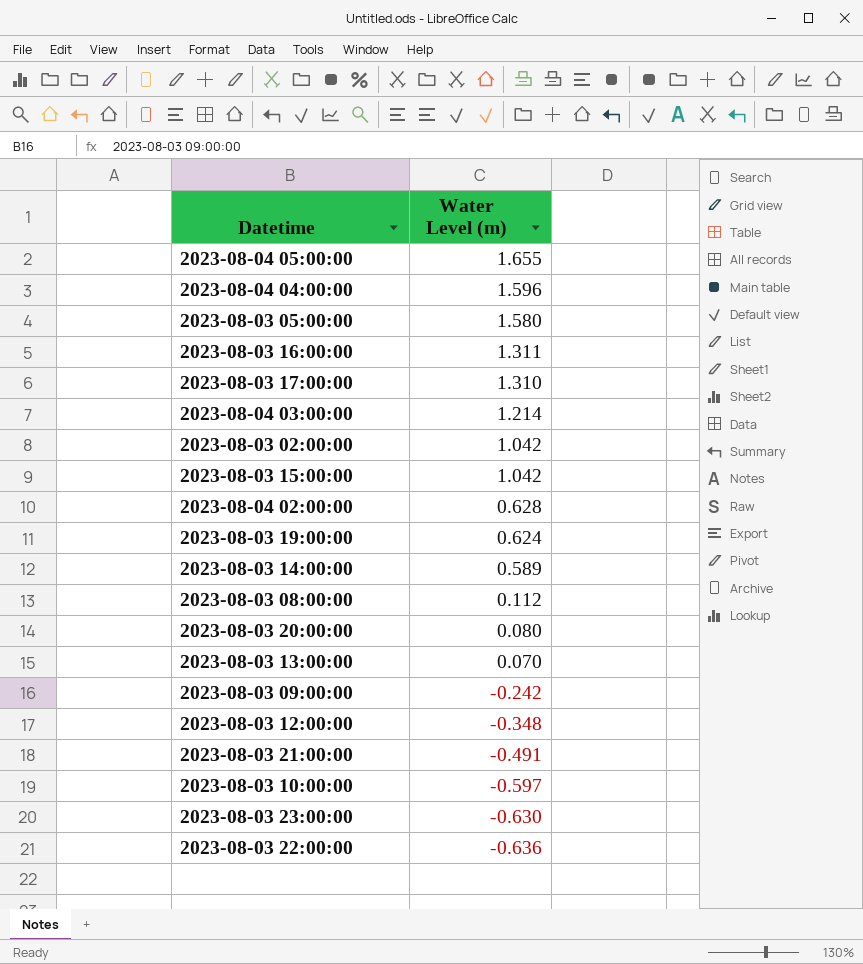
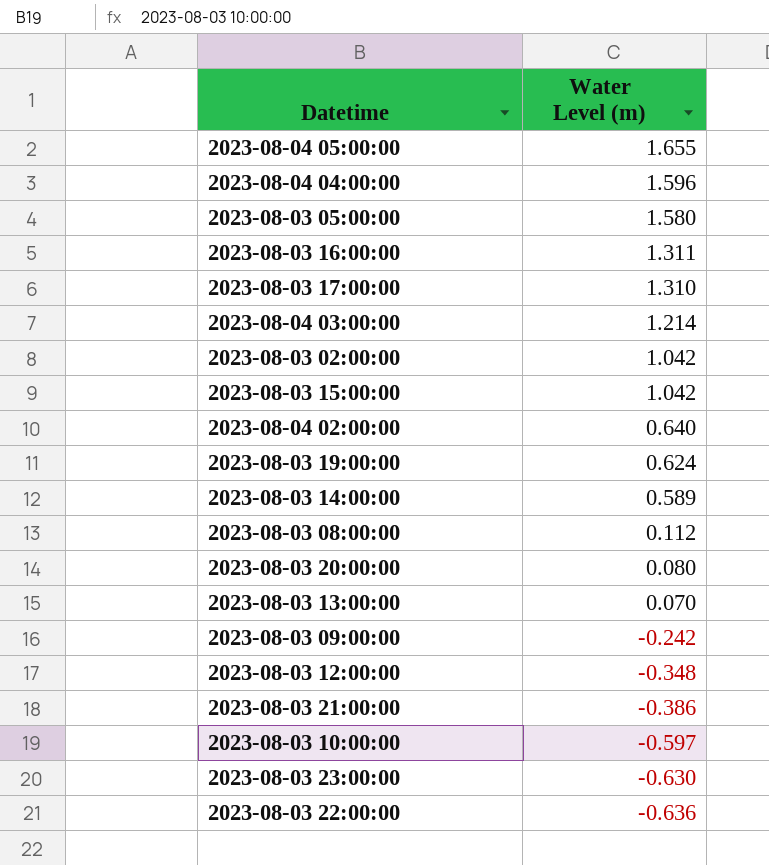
2023-08-04 02:00:00 | Water Level (m): 0.628 -> 0.640
2023-08-03 21:00:00 | Water Level (m): -0.491 -> -0.386

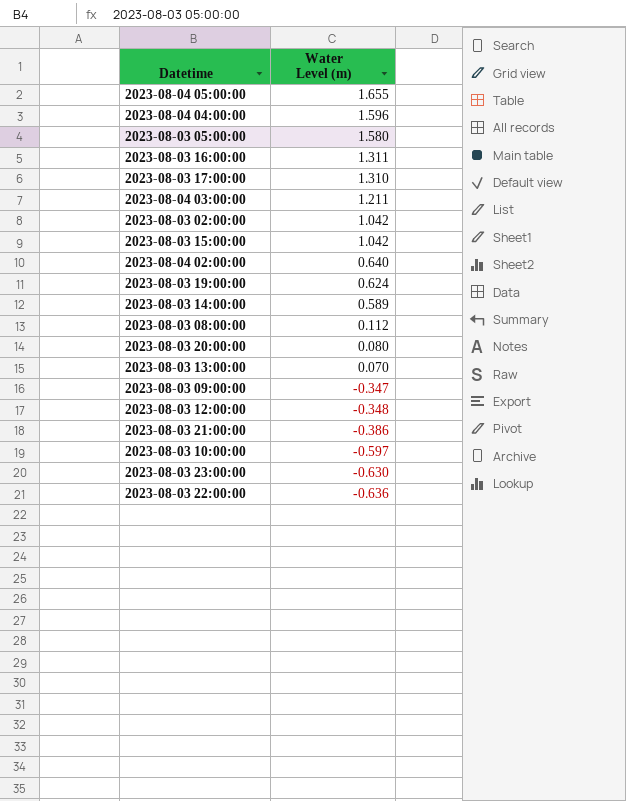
2023-08-04 03:00:00 | Water Level (m): 1.214 -> 1.211
2023-08-03 09:00:00 | Water Level (m): -0.242 -> -0.347

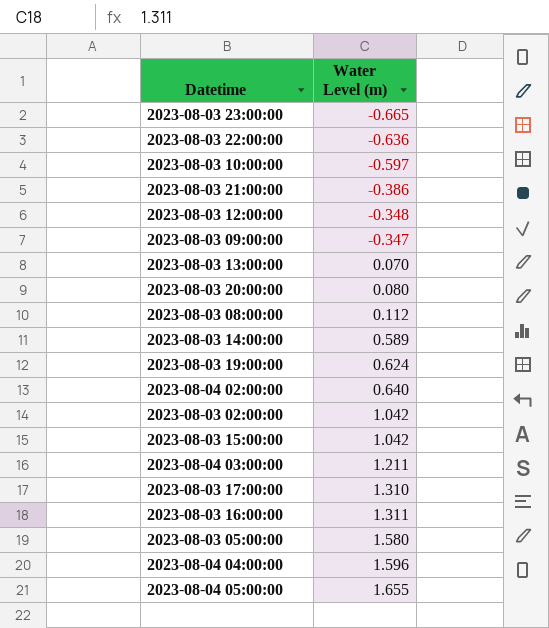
row order: Water Level (m) descending -> Water Level (m) ascending
2023-08-03 23:00:00 | Water Level (m): -0.630 -> -0.665

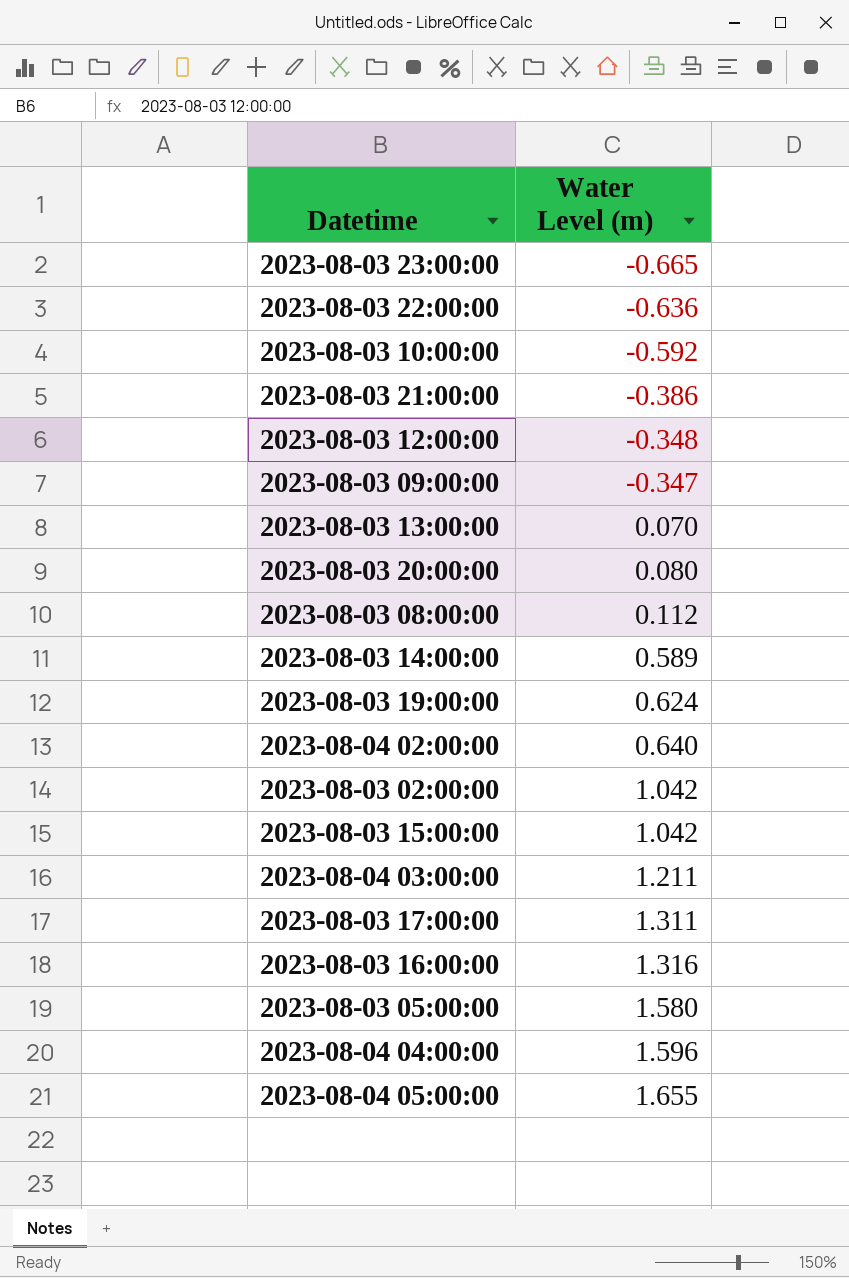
2023-08-03 10:00:00 | Water Level (m): -0.597 -> -0.592
2023-08-03 17:00:00 | Water Level (m): 1.310 -> 1.311
2023-08-03 16:00:00 | Water Level (m): 1.311 -> 1.316

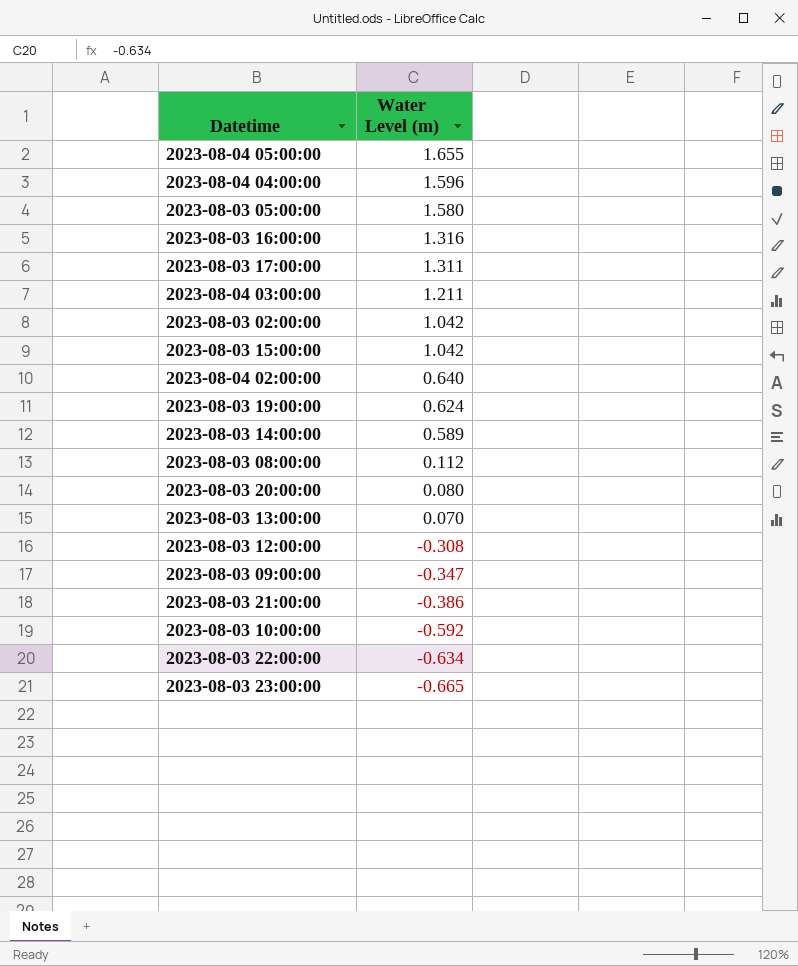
row order: Water Level (m) ascending -> Water Level (m) descending
2023-08-03 12:00:00 | Water Level (m): -0.348 -> -0.308
2023-08-03 22:00:00 | Water Level (m): -0.636 -> -0.634

